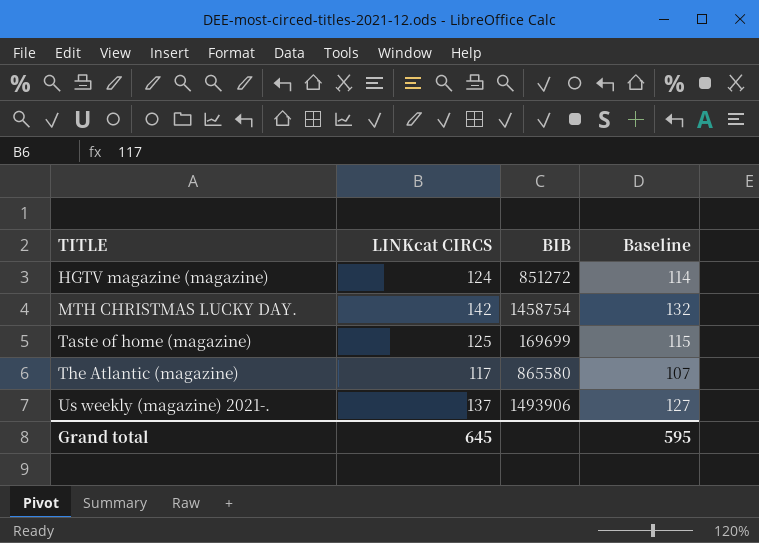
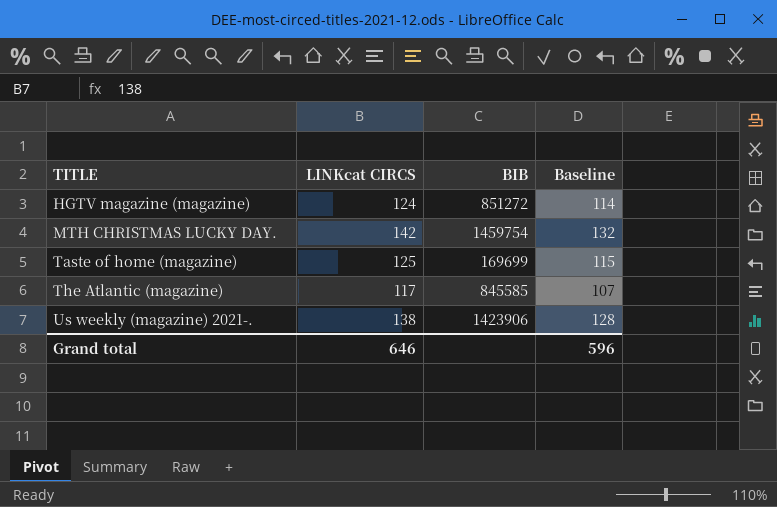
MTH CHRISTMAS LUCKY DAY. | BIB: 1458754 -> 1459754
The Atlantic (magazine) | BIB: 865580 -> 845585
Us weekly (magazine) 2021-. | LINKcat CIRCS: 137 -> 138
Us weekly (magazine) 2021-. | BIB: 1493906 -> 1423906
Us weekly (magazine) 2021-. | Baseline: 127 -> 128
Grand total | LINKcat CIRCS: 645 -> 646
Grand total | Baseline: 595 -> 596

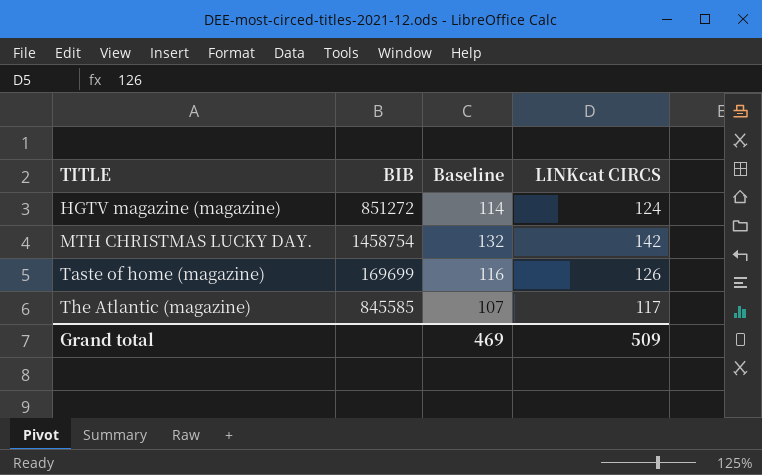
column LINKcat CIRCS | position: 2 -> 4
row Us weekly (magazine) 2021-.: 138 | 1423906 | 128 -> none
MTH CHRISTMAS LUCKY DAY. | BIB: 1459754 -> 1458754
Taste of home (magazine) | Baseline: 115 -> 116
Taste of home (magazine) | LINKcat CIRCS: 125 -> 126
Grand total | Baseline: 596 -> 469
Grand total | LINKcat CIRCS: 646 -> 509

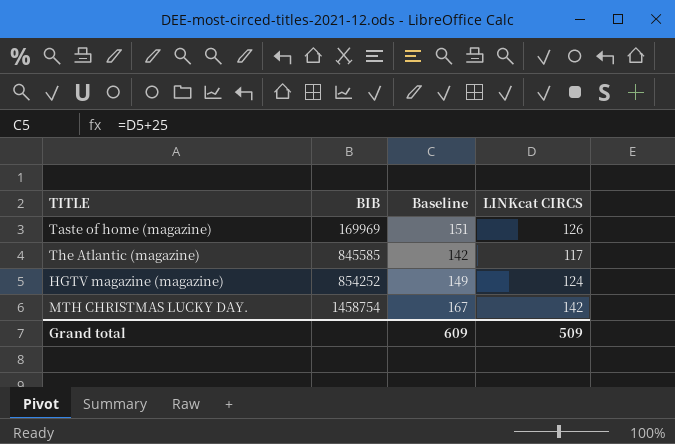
row order: TITLE ascending -> BIB ascending
column Baseline | formula: [LINKcat CIRCS] - 10 -> [LINKcat CIRCS] + 25
Taste of home (magazine) | BIB: 169699 -> 169969
HGTV magazine (magazine) | BIB: 851272 -> 854252
Grand total | Baseline: 469 -> 609

